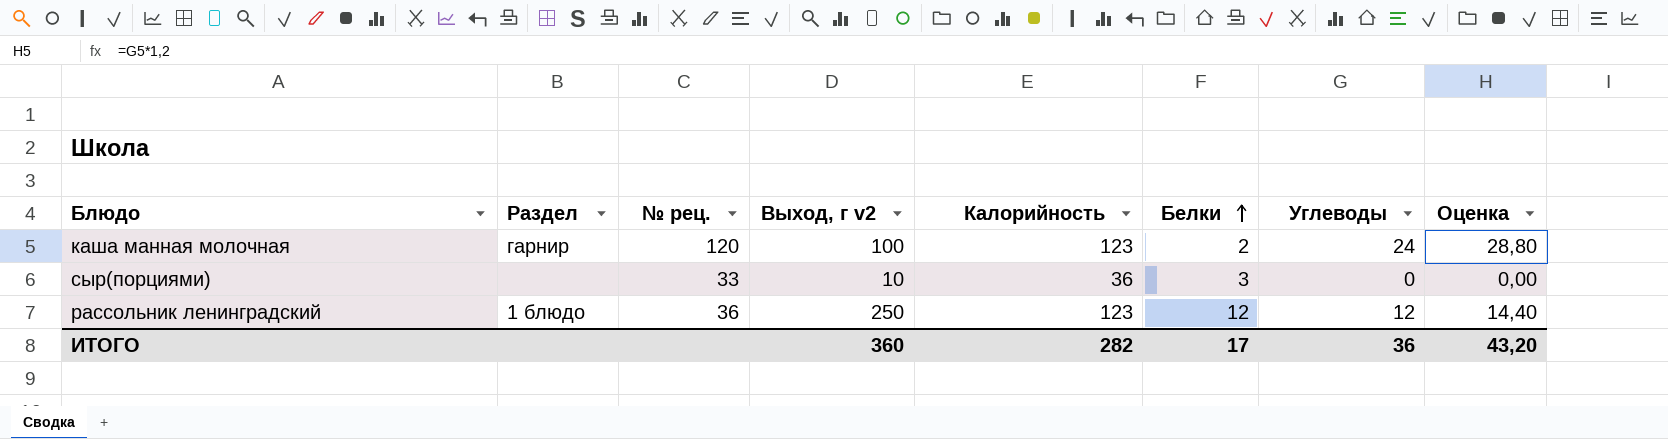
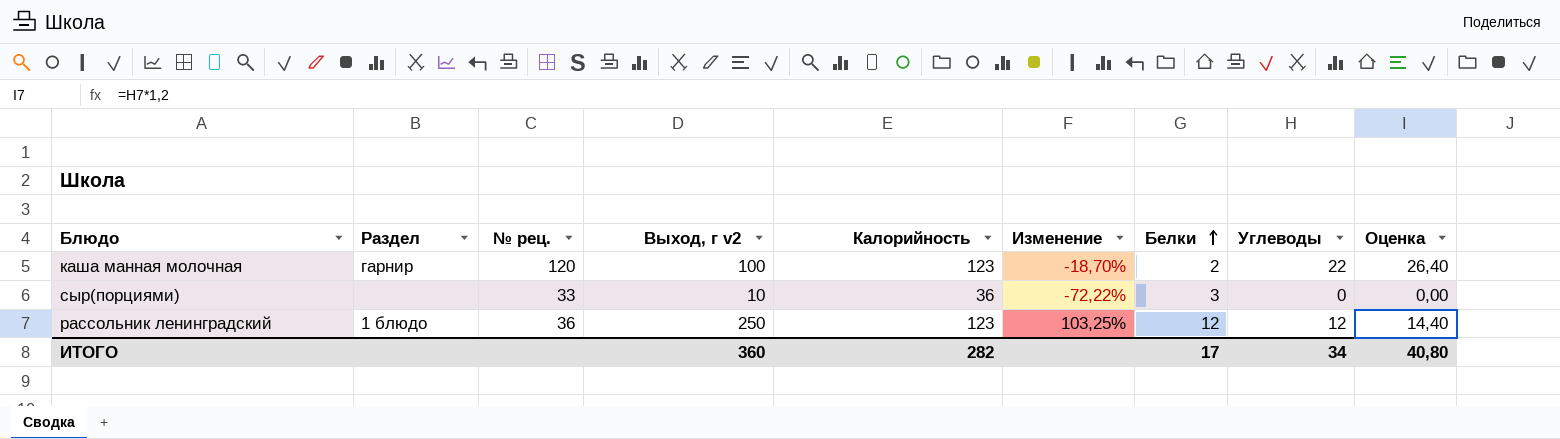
column Изменение | formula: none -> ([Выход, г v2] - [Калорийность]) / [Калорийность]
каша манная молочная | Углеводы: 24 -> 22
каша манная молочная | Оценка: 28,80 -> 26,40
ИТОГО | Углеводы: 36 -> 34
ИТОГО | Оценка: 43,20 -> 40,80

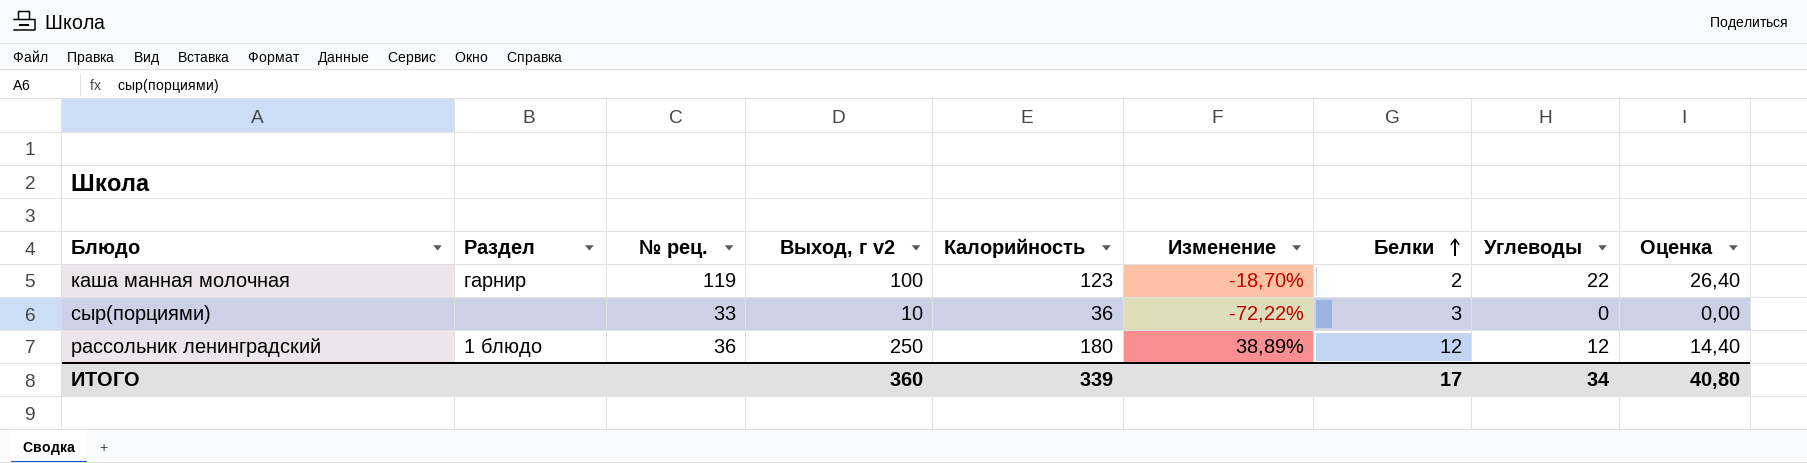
каша манная молочная | № рец.: 120 -> 119
рассольник ленинградский | Калорийность: 123 -> 180
рассольник ленинградский | Изменение: 103,25% -> 38,89%
ИТОГО | Калорийность: 282 -> 339

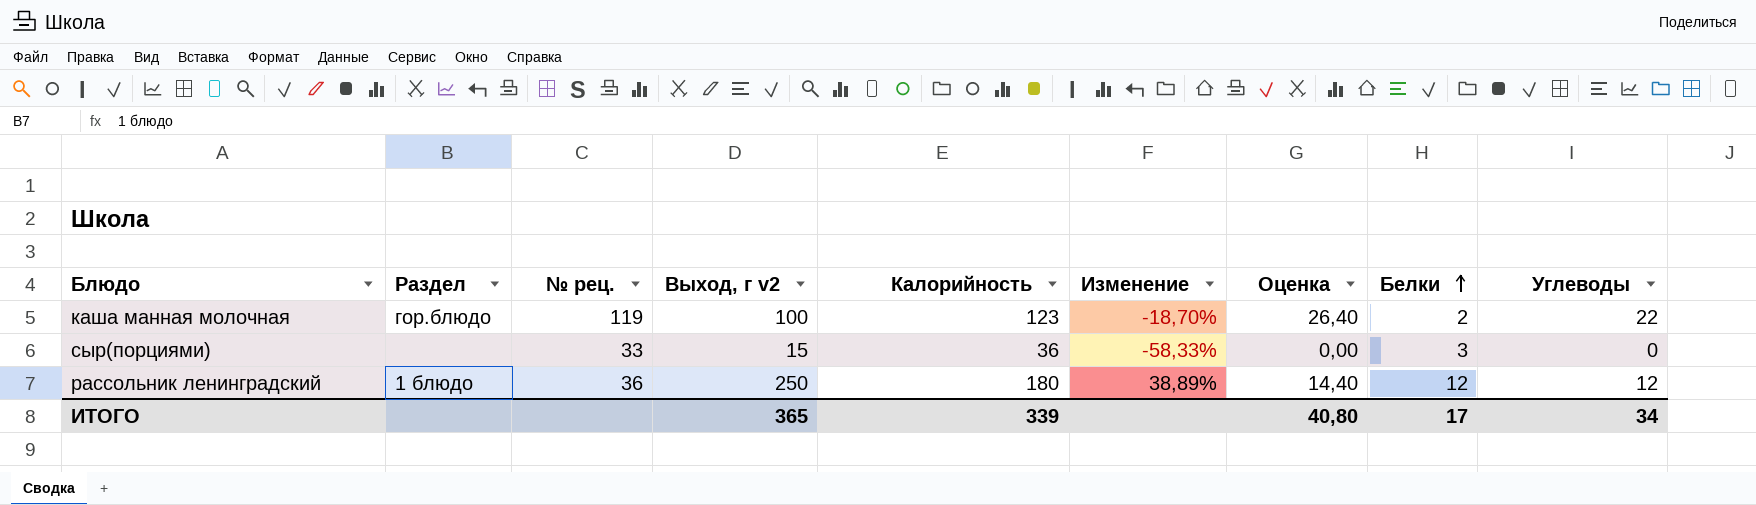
column Оценка | position: 9 -> 7
каша манная молочная | Раздел: гарнир -> гор.блюдо
сыр(порциями) | Выход, г v2: 10 -> 15
сыр(порциями) | Изменение: -72,22% -> -58,33%
ИТОГО | Выход, г v2: 360 -> 365

